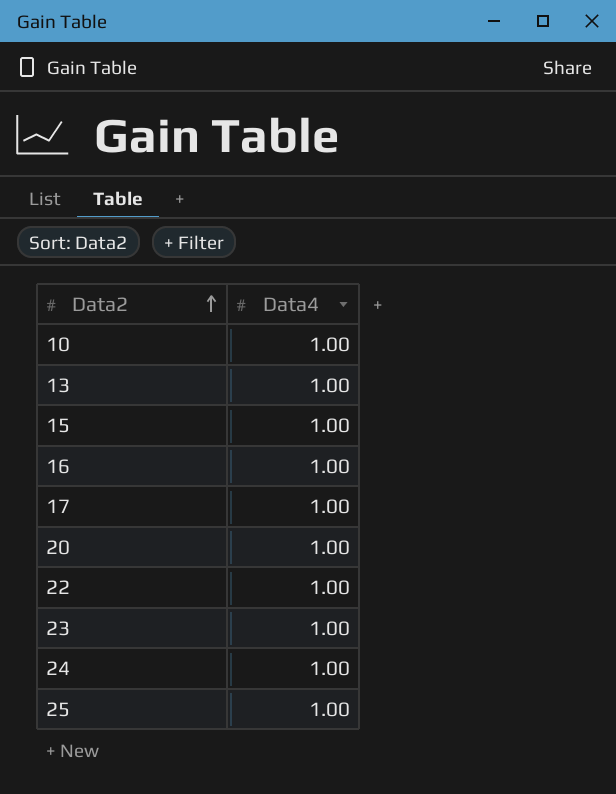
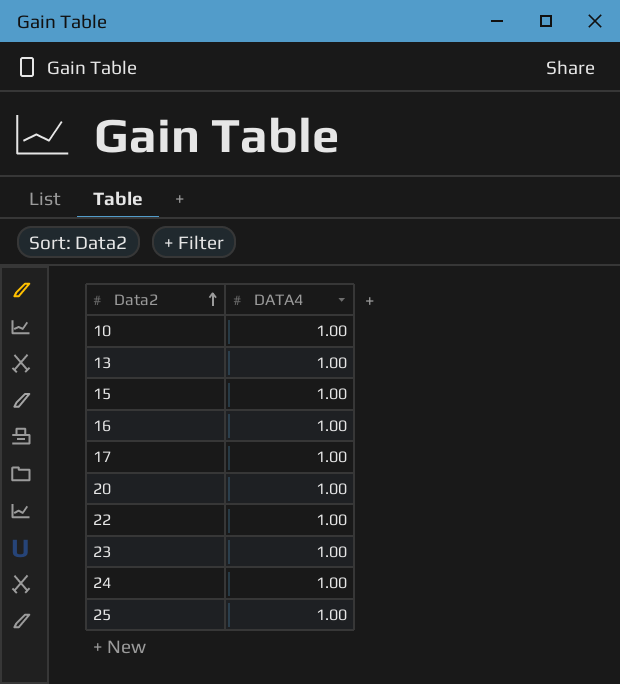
column name: Data4 -> DATA4

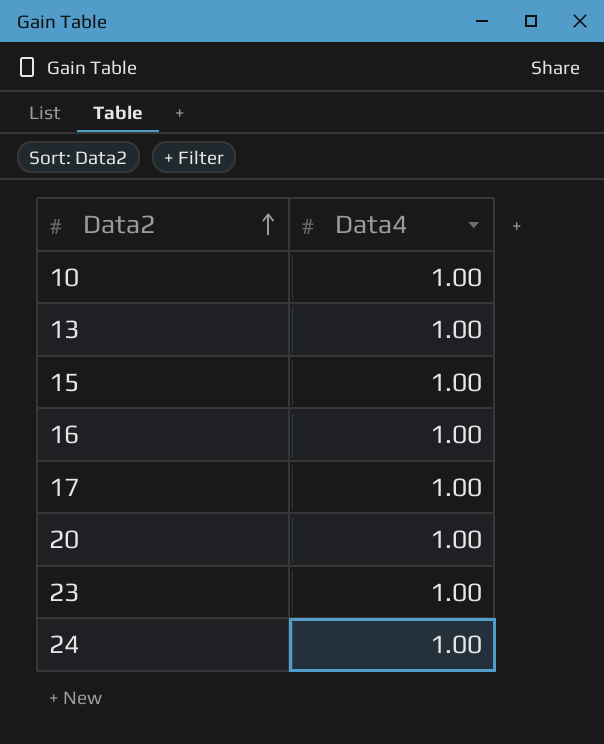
column name: DATA4 -> Data4
row 22: 1.00 -> none
row 25: 1.00 -> none

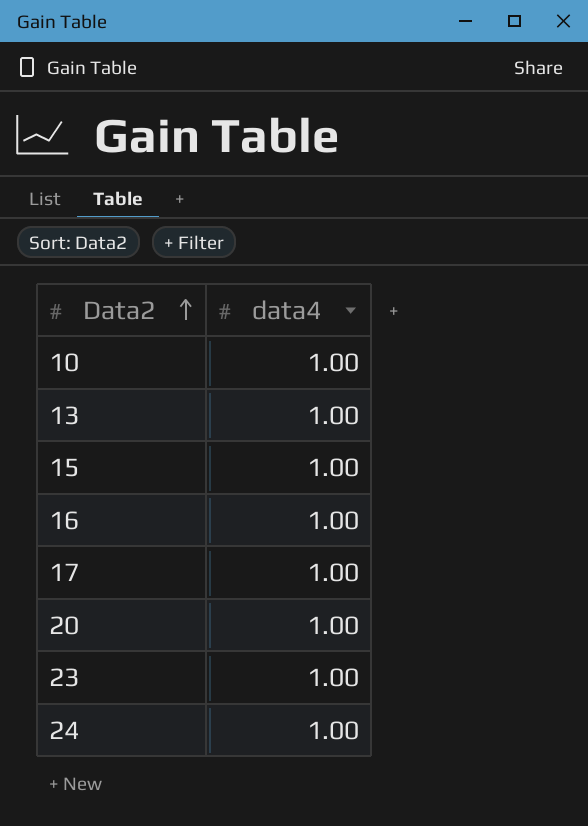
column name: Data4 -> data4

